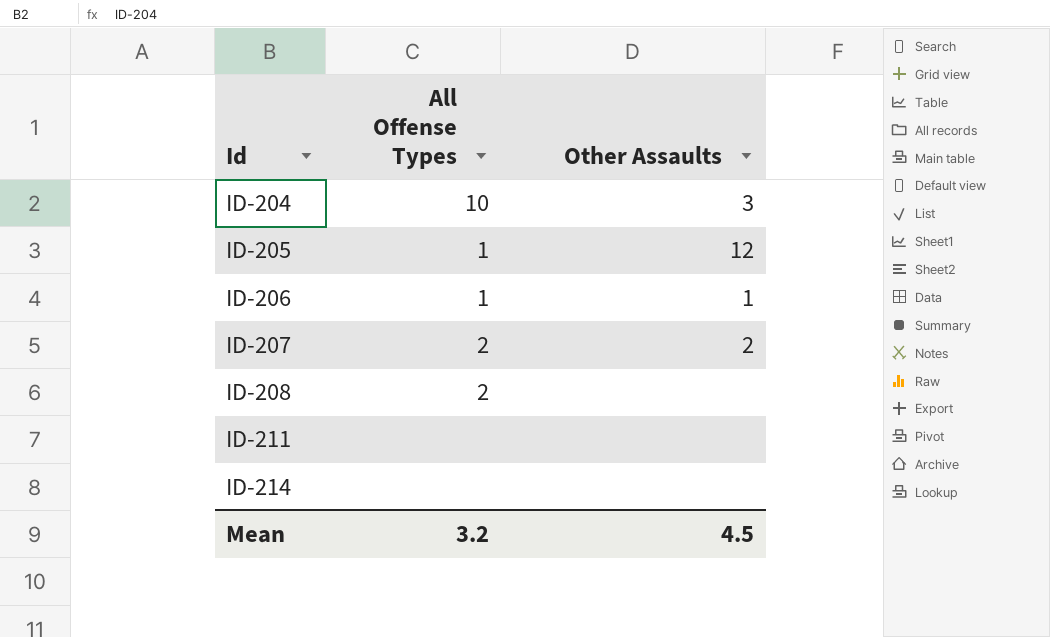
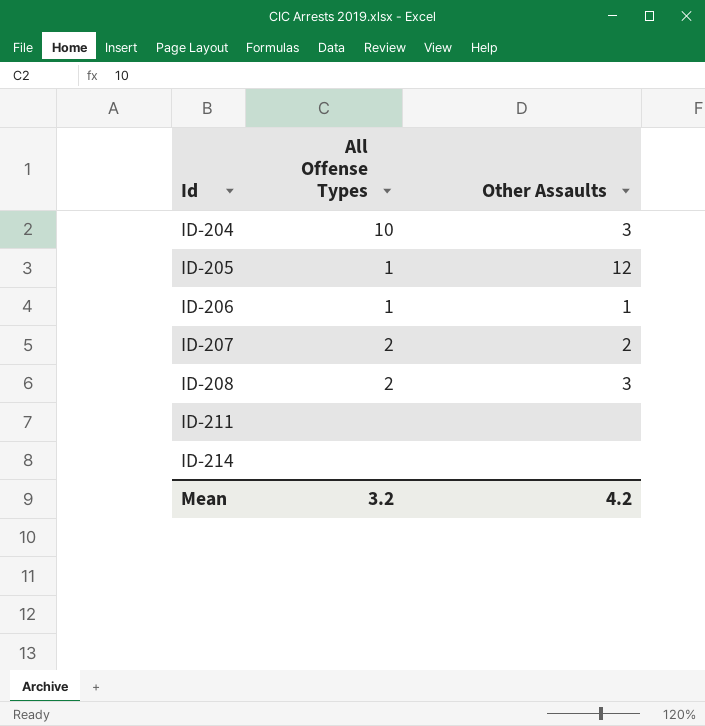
ID-208 | Other Assaults: none -> 3
Mean | Other Assaults: 4.5 -> 4.2

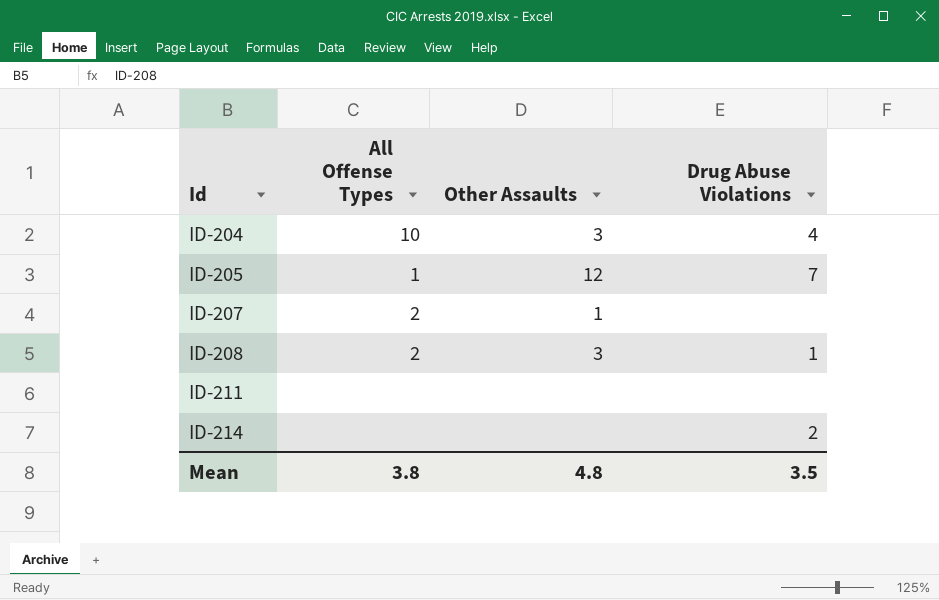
column Drug Abuse Violations | position: none -> 4
row ID-206: 1 | 1 -> none
ID-207 | Other Assaults: 2 -> 1
Mean | All Offense Types: 3.2 -> 3.8
Mean | Other Assaults: 4.2 -> 4.8

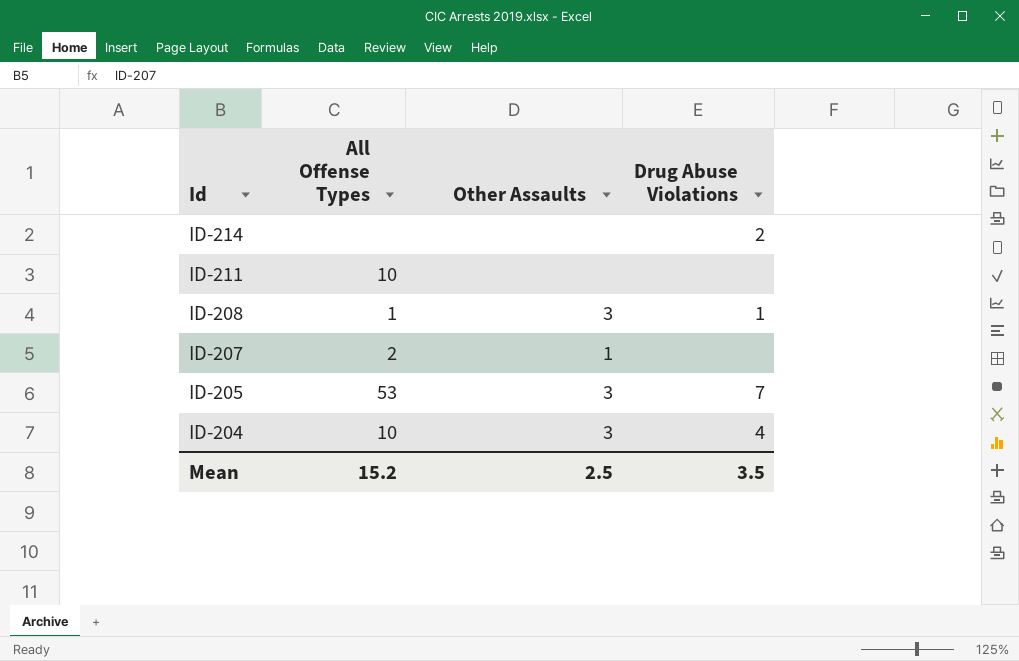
row order: Id ascending -> Id descending
ID-211 | All Offense Types: none -> 10
ID-208 | All Offense Types: 2 -> 1
ID-205 | All Offense Types: 1 -> 53
ID-205 | Other Assaults: 12 -> 3
Mean | All Offense Types: 3.8 -> 15.2
Mean | Other Assaults: 4.8 -> 2.5

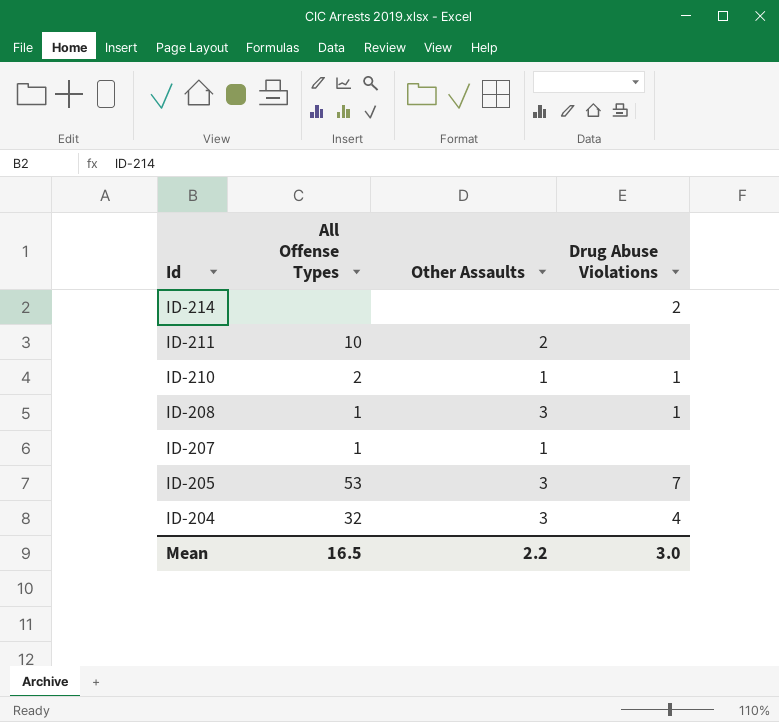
ID-211 | Other Assaults: none -> 2
row ID-210: none -> 2 | 1 | 1
ID-207 | All Offense Types: 2 -> 1
ID-204 | All Offense Types: 10 -> 32
Mean | All Offense Types: 15.2 -> 16.5
Mean | Other Assaults: 2.5 -> 2.2
Mean | Drug Abuse Violations: 3.5 -> 3.0

